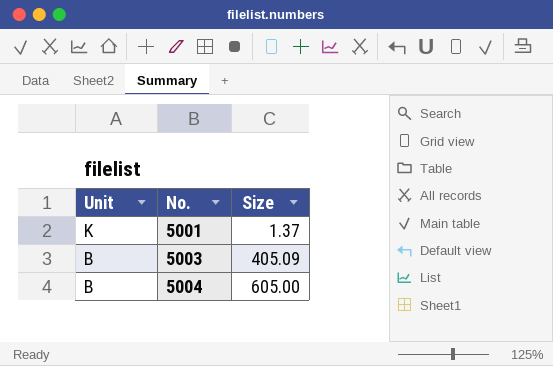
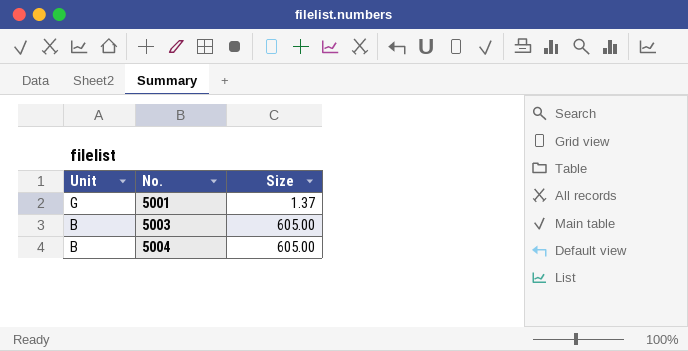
5001 | Unit: K -> G
5003 | Size: 405.09 -> 605.00

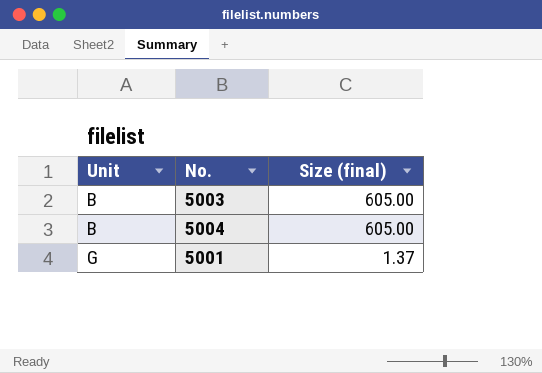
row order: Unit descending -> Unit ascending
column name: Size -> Size (final)

